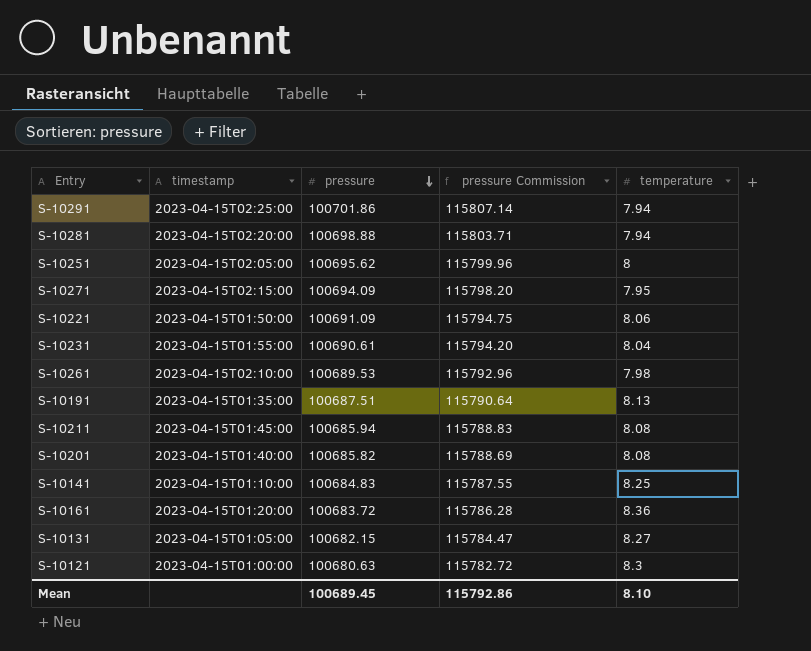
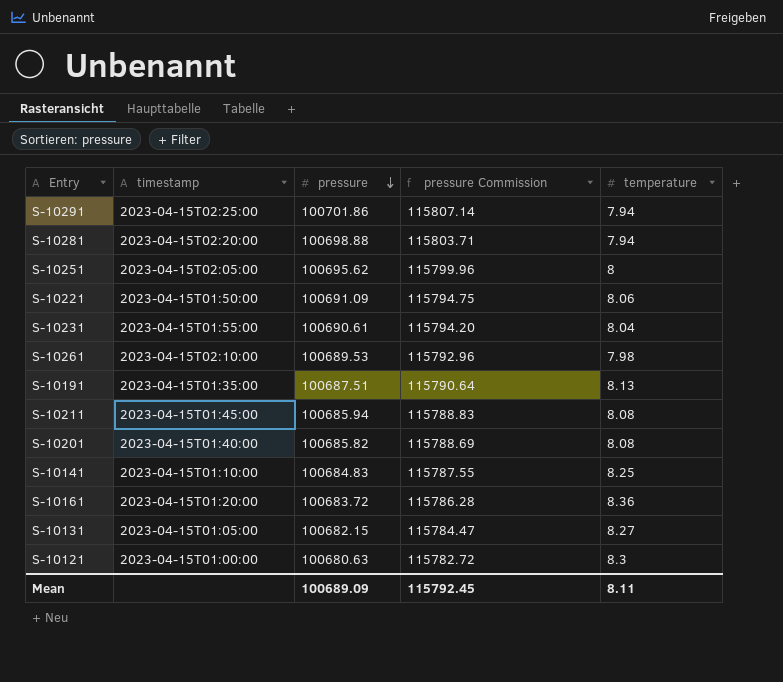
row S-10271: 2023-04-15T02:15:00 | 100694.09 | 115798.20 | 7.95 -> none
Mean | pressure: 100689.45 -> 100689.09
Mean | pressure Commission: 115792.86 -> 115792.45
Mean | temperature: 8.10 -> 8.11

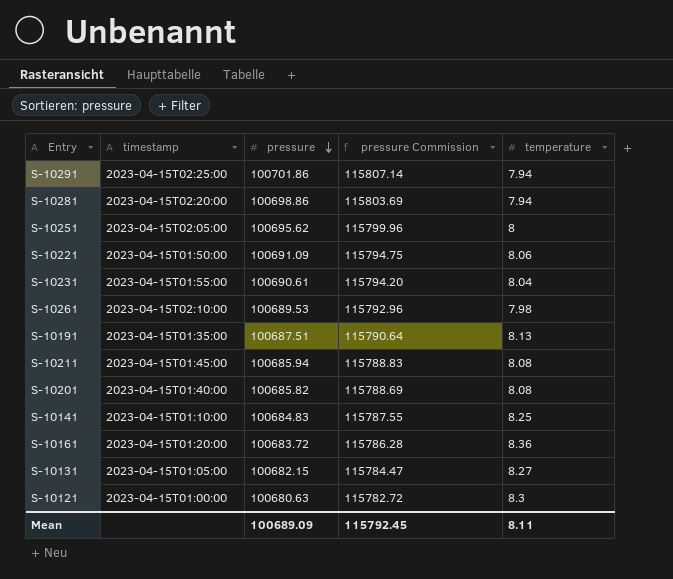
S-10281 | pressure: 100698.88 -> 100698.86
S-10281 | pressure Commission: 115803.71 -> 115803.69

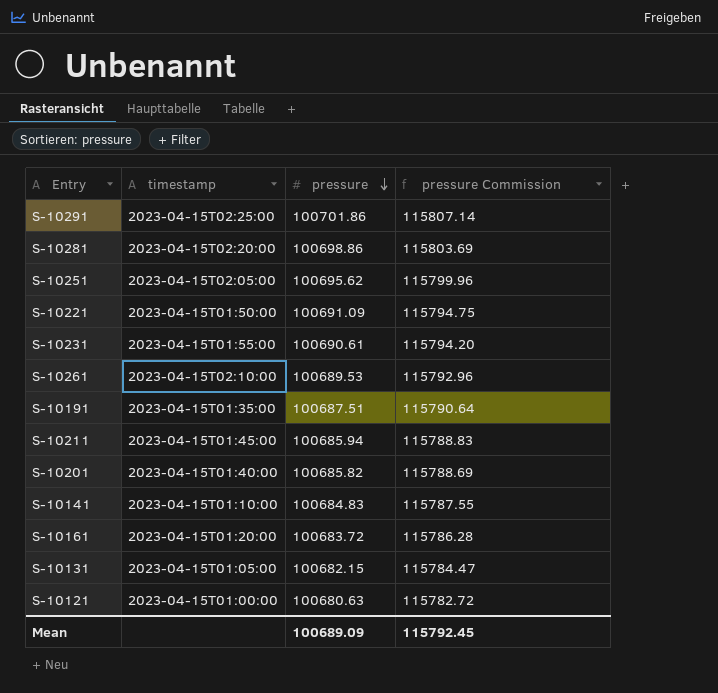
column temperature | position: 5 -> none

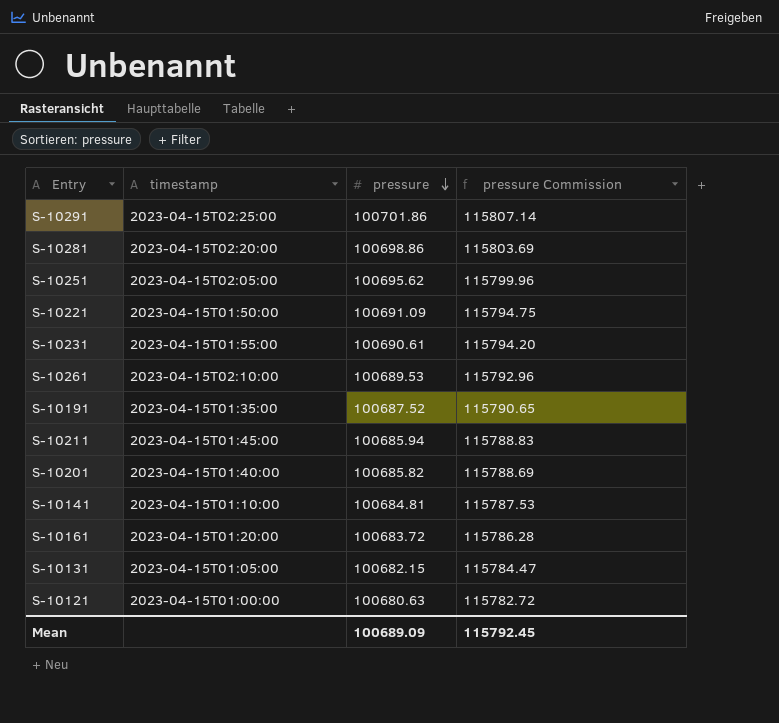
S-10191 | pressure: 100687.51 -> 100687.52
S-10191 | pressure Commission: 115790.64 -> 115790.65
S-10141 | pressure: 100684.83 -> 100684.81
S-10141 | pressure Commission: 115787.55 -> 115787.53

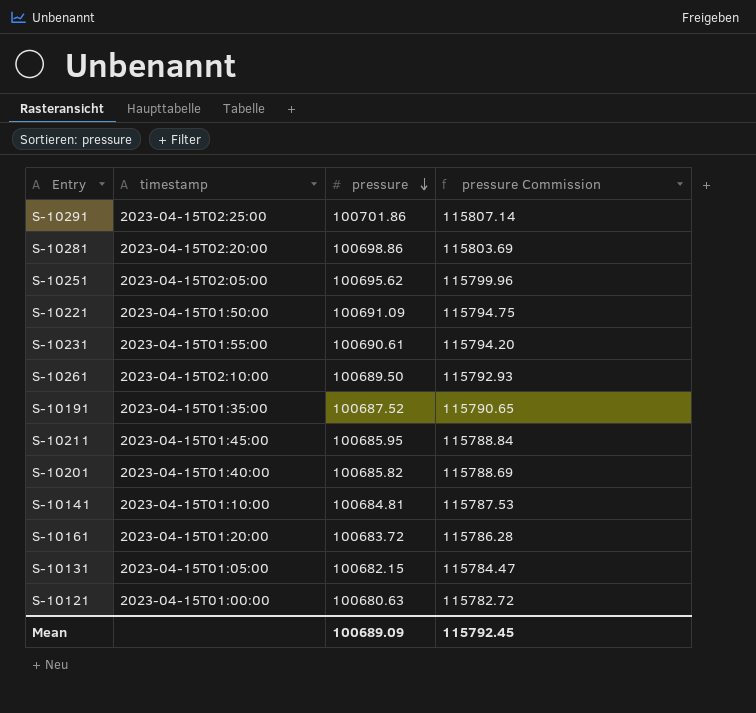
S-10261 | pressure: 100689.53 -> 100689.50
S-10261 | pressure Commission: 115792.96 -> 115792.93
S-10211 | pressure: 100685.94 -> 100685.95
S-10211 | pressure Commission: 115788.83 -> 115788.84

